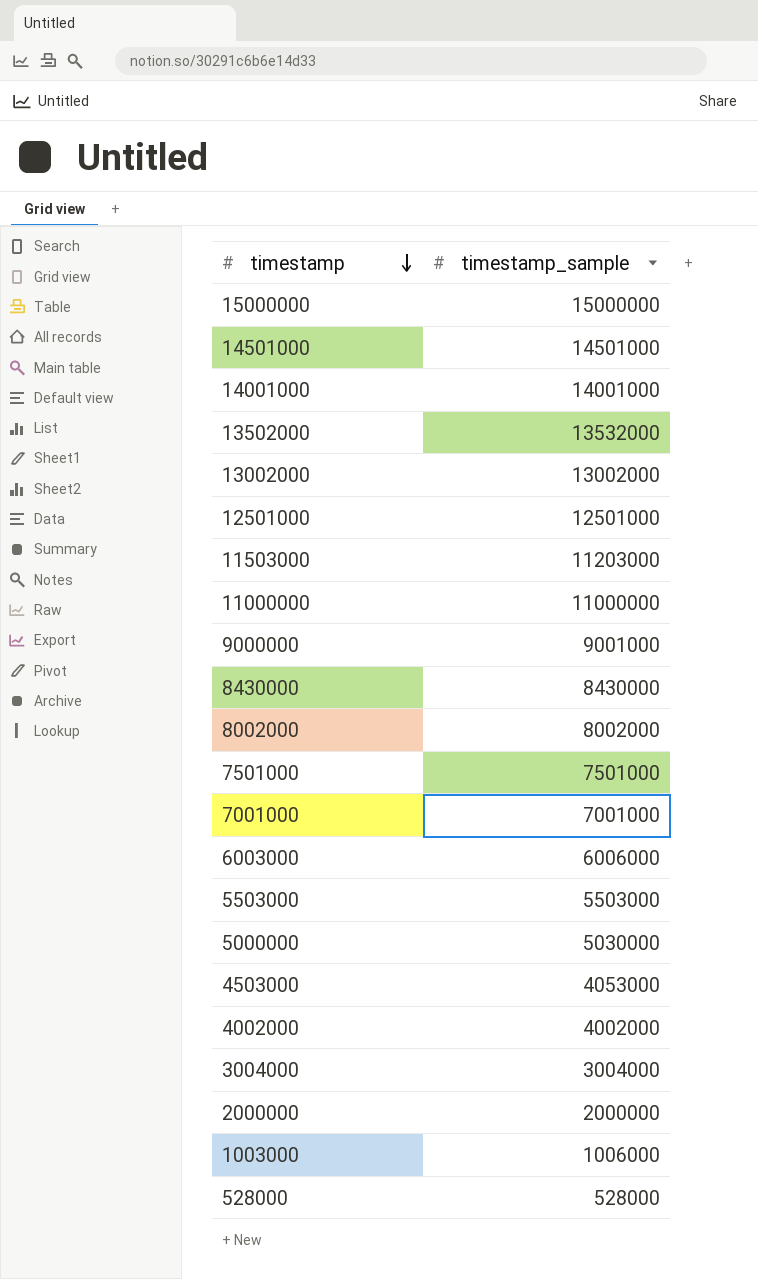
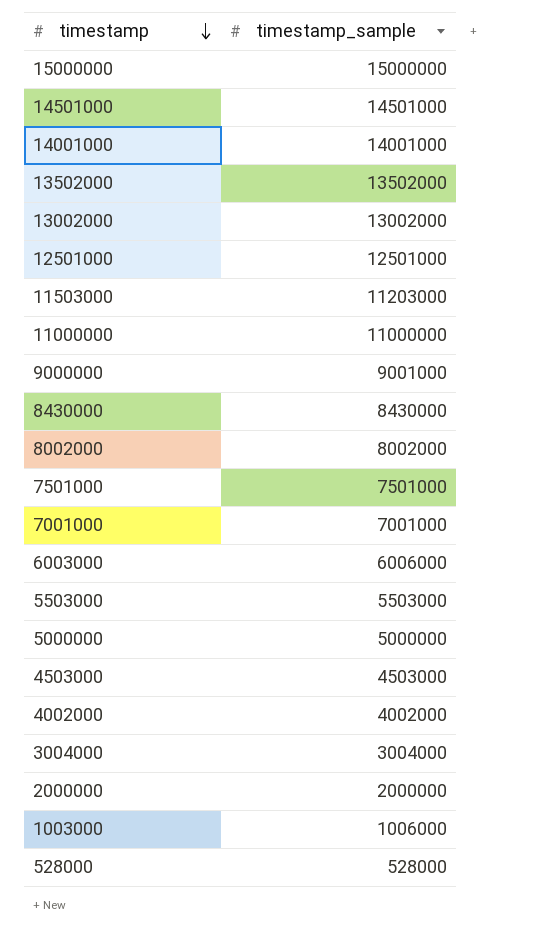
13502000 | timestamp_sample: 13532000 -> 13502000
5000000 | timestamp_sample: 5030000 -> 5000000
4503000 | timestamp_sample: 4053000 -> 4503000

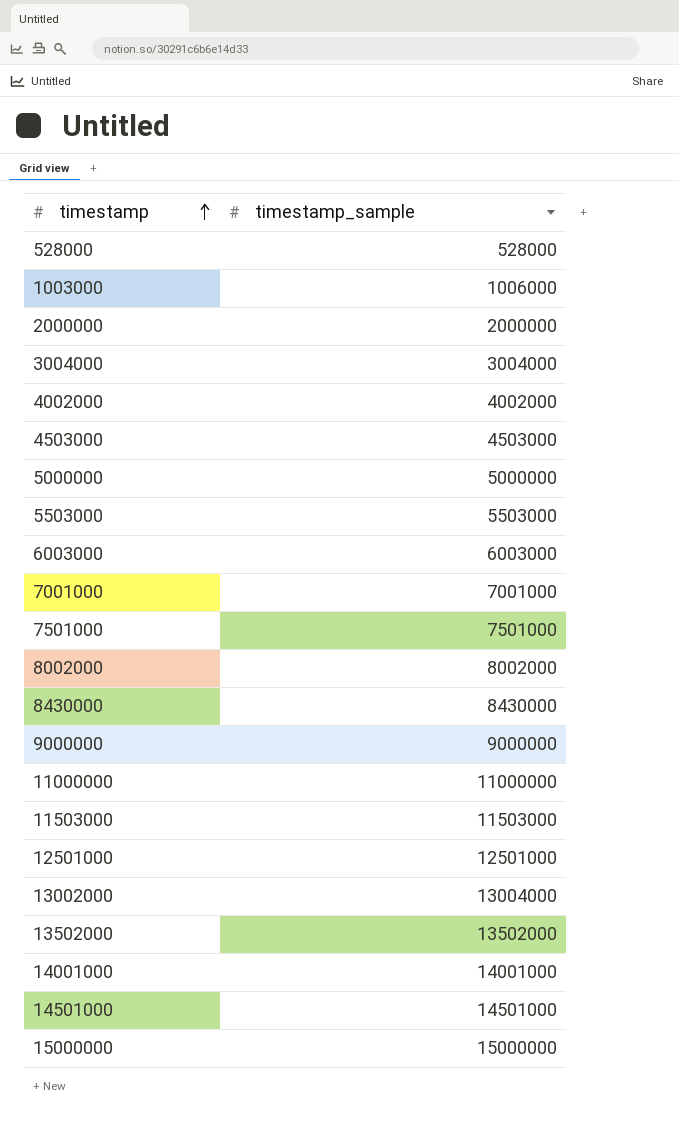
row order: timestamp descending -> timestamp ascending
6003000 | timestamp_sample: 6006000 -> 6003000
9000000 | timestamp_sample: 9001000 -> 9000000
11503000 | timestamp_sample: 11203000 -> 11503000
13002000 | timestamp_sample: 13002000 -> 13004000

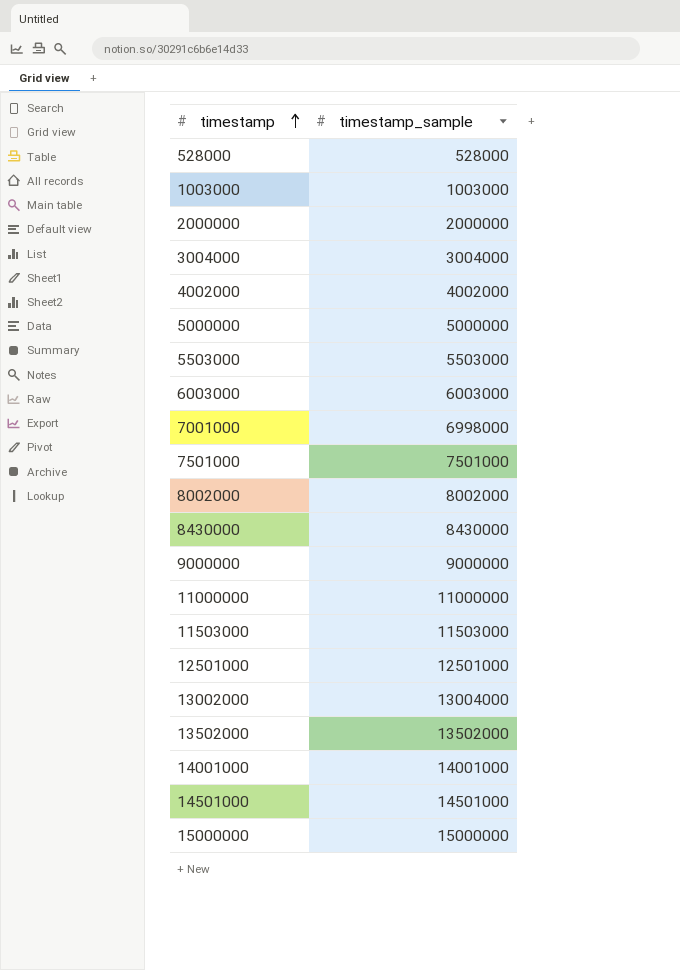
row 4503000: 4503000 -> none
1003000 | timestamp_sample: 1006000 -> 1003000
7001000 | timestamp_sample: 7001000 -> 6998000

